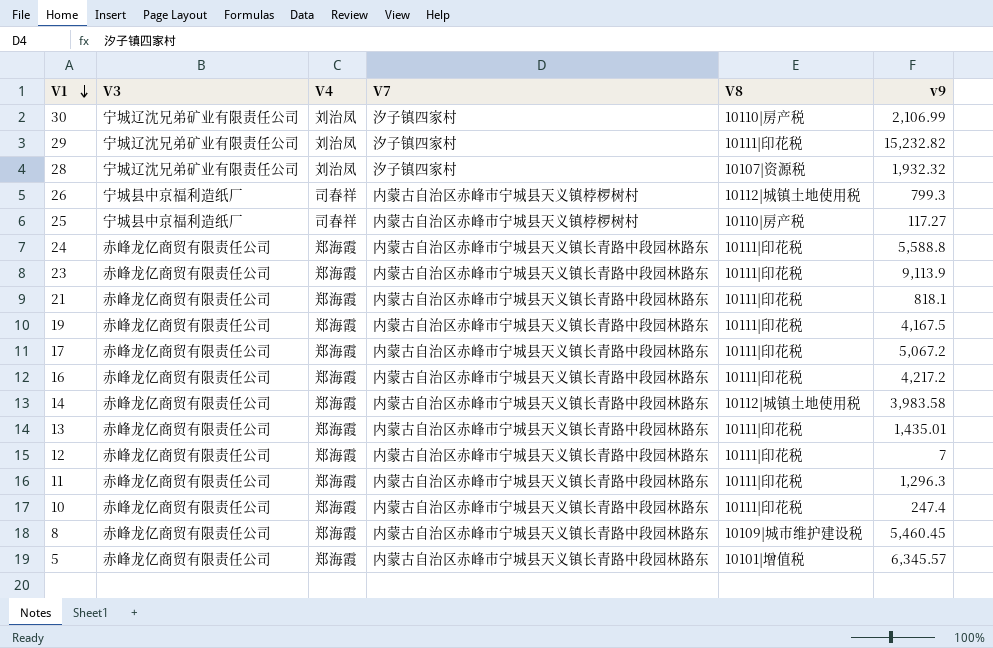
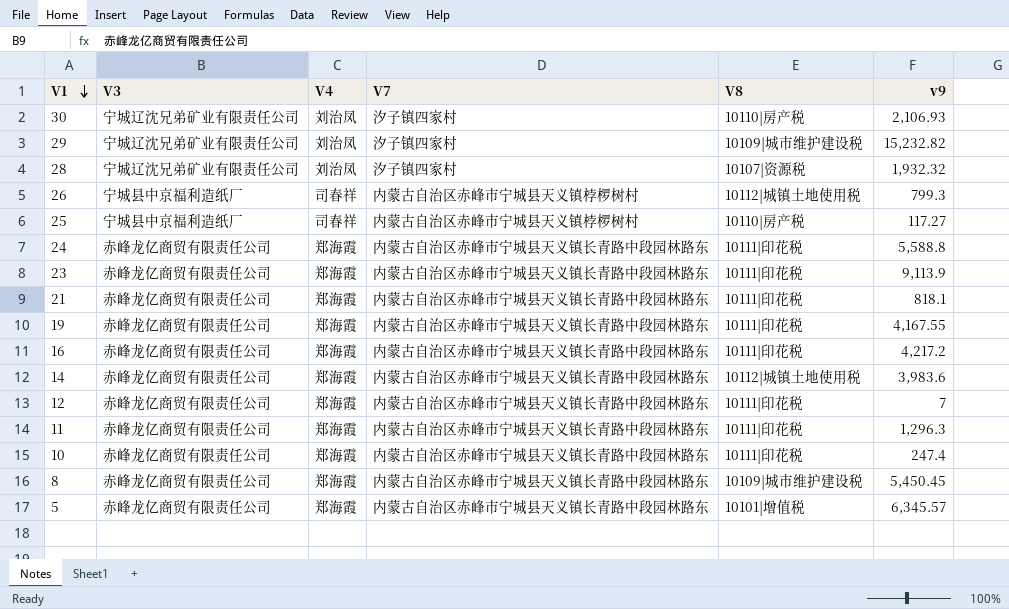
row 17: 赤峰龙亿商贸有限责任公司 | 郑海霞 | 内蒙古自治区赤峰市宁城县天义镇长青路中段园林路东 | 10111|印花税 | 5,067.2 -> none
row 13: 赤峰龙亿商贸有限责任公司 | 郑海霞 | 内蒙古自治区赤峰市宁城县天义镇长青路中段园林路东 | 10111|印花税 | 1,435.01 -> none
30 | v9: 2,106.99 -> 2,106.93
29 | V8: 10111|印花税 -> 10109|城市维护建设税
19 | v9: 4,167.5 -> 4,167.55
14 | v9: 3,983.58 -> 3,983.6
8 | v9: 5,460.45 -> 5,450.45

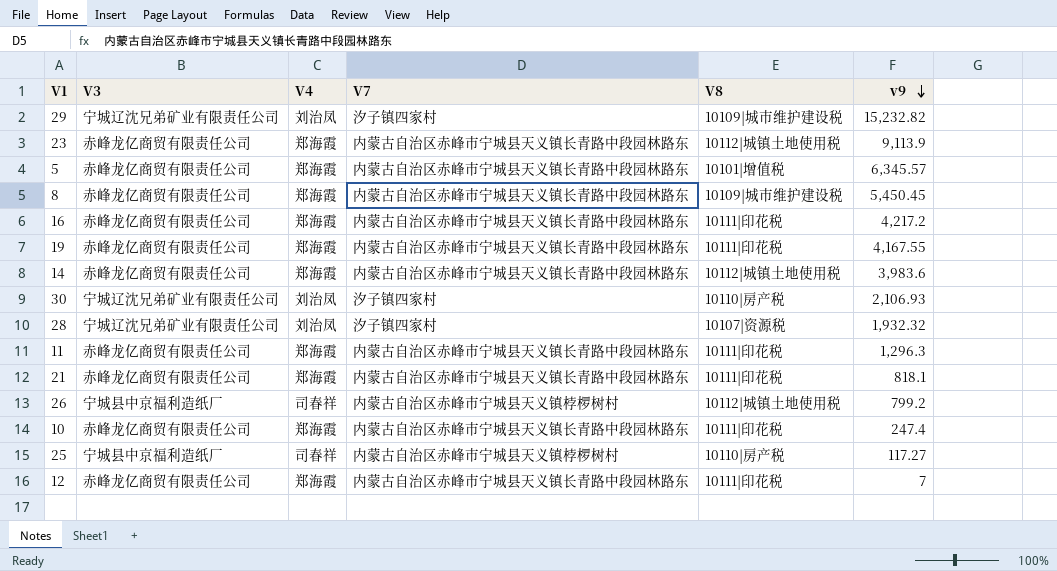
row order: V1 descending -> v9 descending
row 24: 赤峰龙亿商贸有限责任公司 | 郑海霞 | 内蒙古自治区赤峰市宁城县天义镇长青路中段园林路东 | 10111|印花税 | 5,588.8 -> none
23 | V8: 10111|印花税 -> 10112|城镇土地使用税
26 | v9: 799.3 -> 799.2

